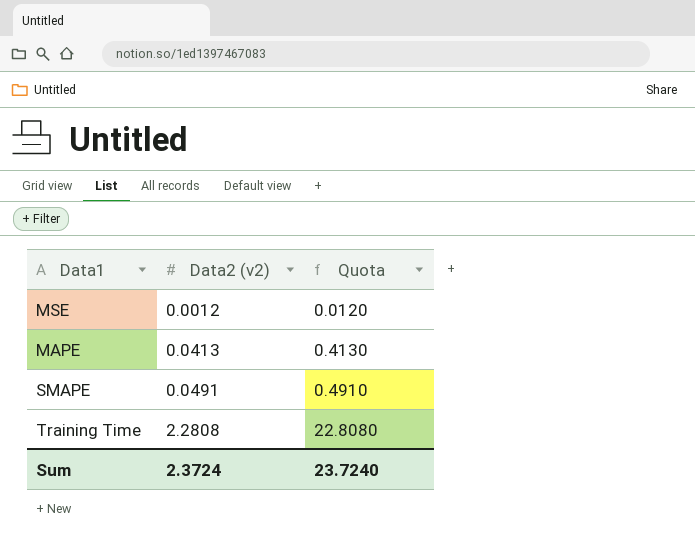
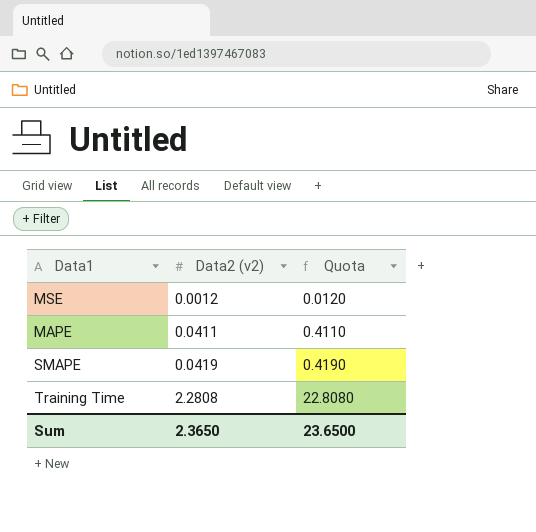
MAPE | Data2 (v2): 0.0413 -> 0.0411
MAPE | Quota: 0.4130 -> 0.4110
SMAPE | Data2 (v2): 0.0491 -> 0.0419
SMAPE | Quota: 0.4910 -> 0.4190
Sum | Data2 (v2): 2.3724 -> 2.3650
Sum | Quota: 23.7240 -> 23.6500

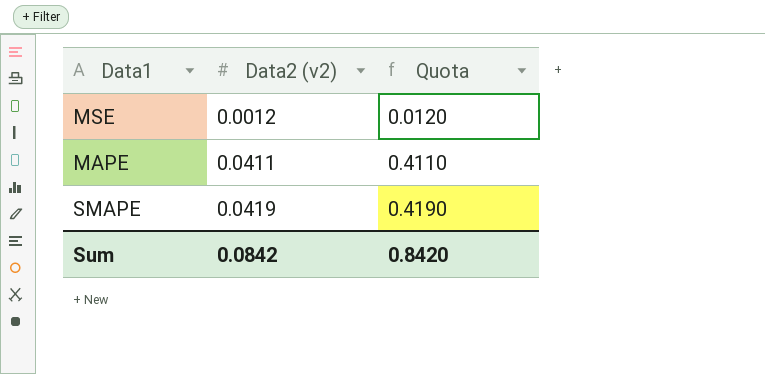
row Training Time: 2.2808 | 22.8080 -> none
Sum | Data2 (v2): 2.3650 -> 0.0842
Sum | Quota: 23.6500 -> 0.8420

